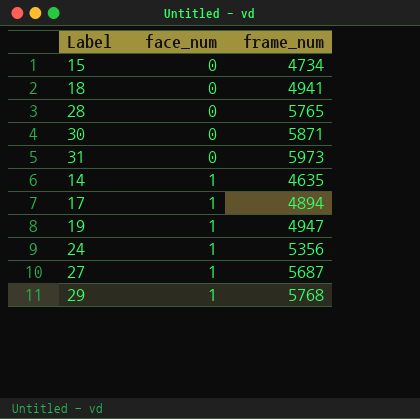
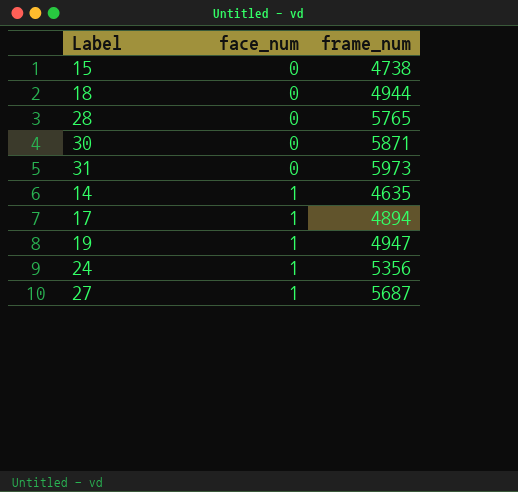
row 29: 1 | 5768 -> none
15 | frame_num: 4734 -> 4738
18 | frame_num: 4941 -> 4944

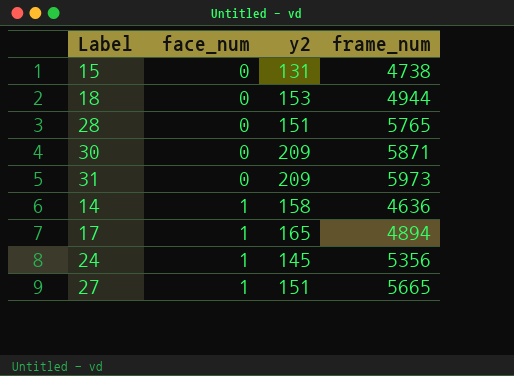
column y2 | position: none -> 3
row 19: 1 | 4947 -> none
14 | frame_num: 4635 -> 4636
27 | frame_num: 5687 -> 5665

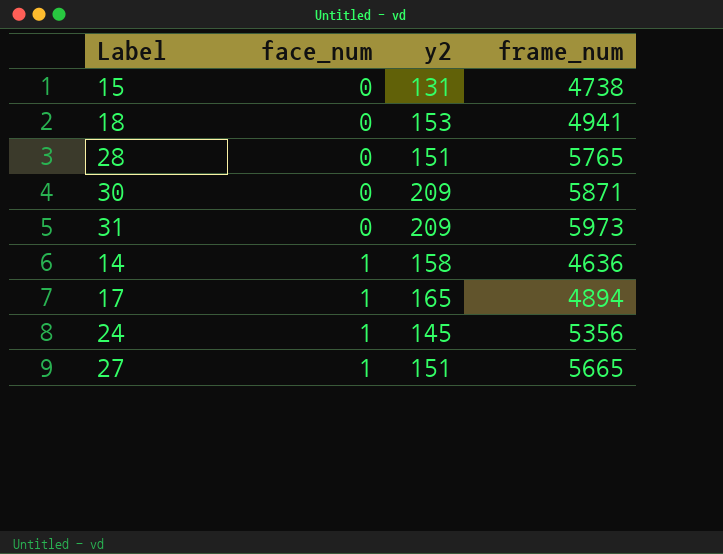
18 | frame_num: 4944 -> 4941

